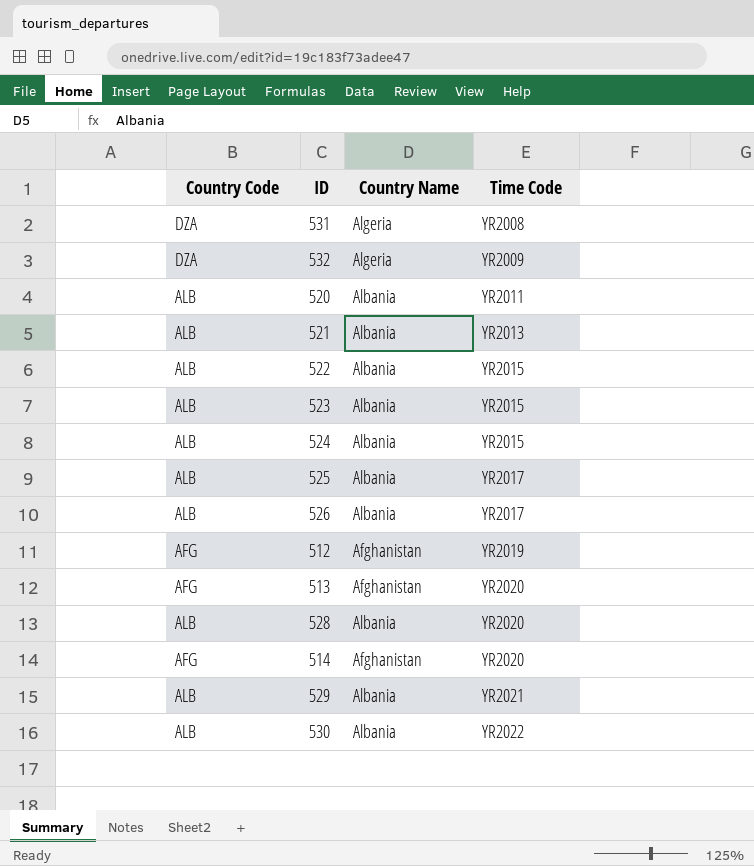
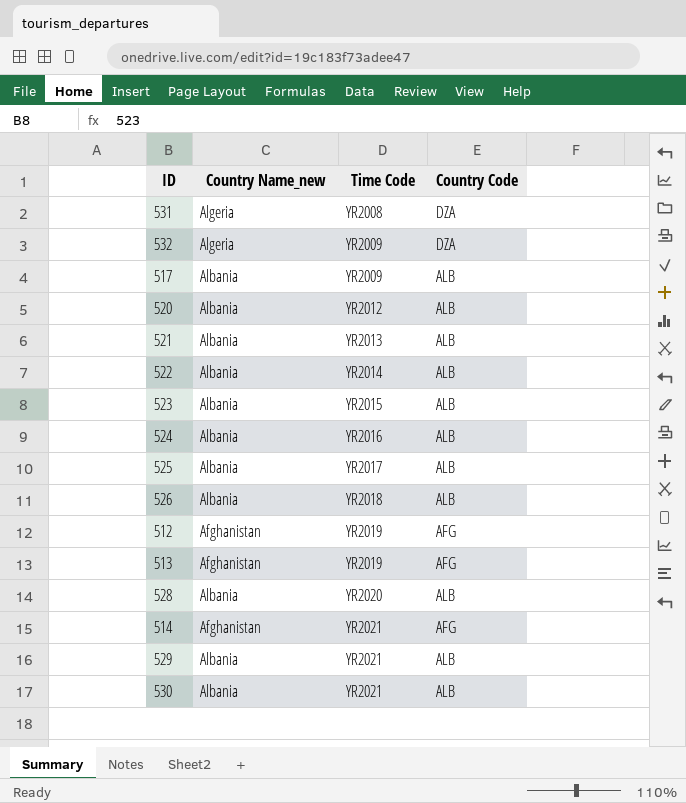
column name: Country Name -> Country Name_new
column Country Code | position: 1 -> 4
row 517: none -> Albania | YR2009 | ALB
520 | Time Code: YR2011 -> YR2012
522 | Time Code: YR2015 -> YR2014
524 | Time Code: YR2015 -> YR2016
526 | Time Code: YR2017 -> YR2018
513 | Time Code: YR2020 -> YR2019
514 | Time Code: YR2020 -> YR2021
530 | Time Code: YR2022 -> YR2021

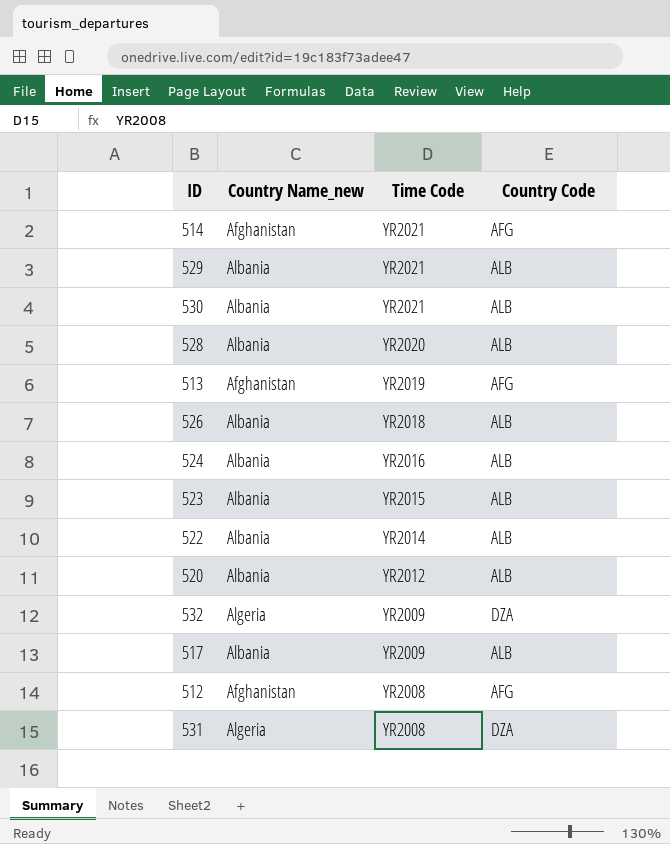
row order: Time Code ascending -> Time Code descending
row 521: Albania | YR2013 | ALB -> none
row 525: Albania | YR2017 | ALB -> none
512 | Time Code: YR2019 -> YR2008

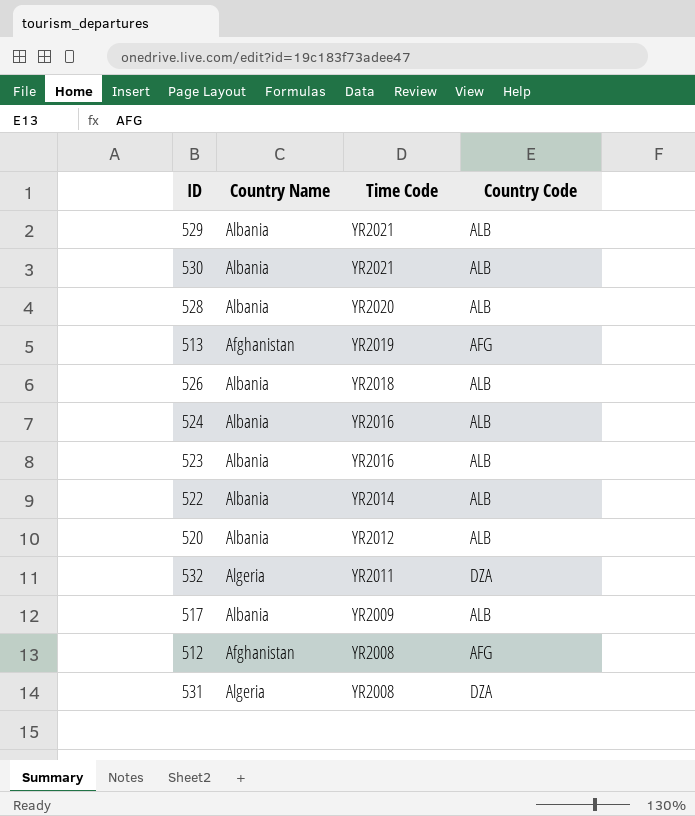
column name: Country Name_new -> Country Name
row 514: Afghanistan | YR2021 | AFG -> none
523 | Time Code: YR2015 -> YR2016
532 | Time Code: YR2009 -> YR2011

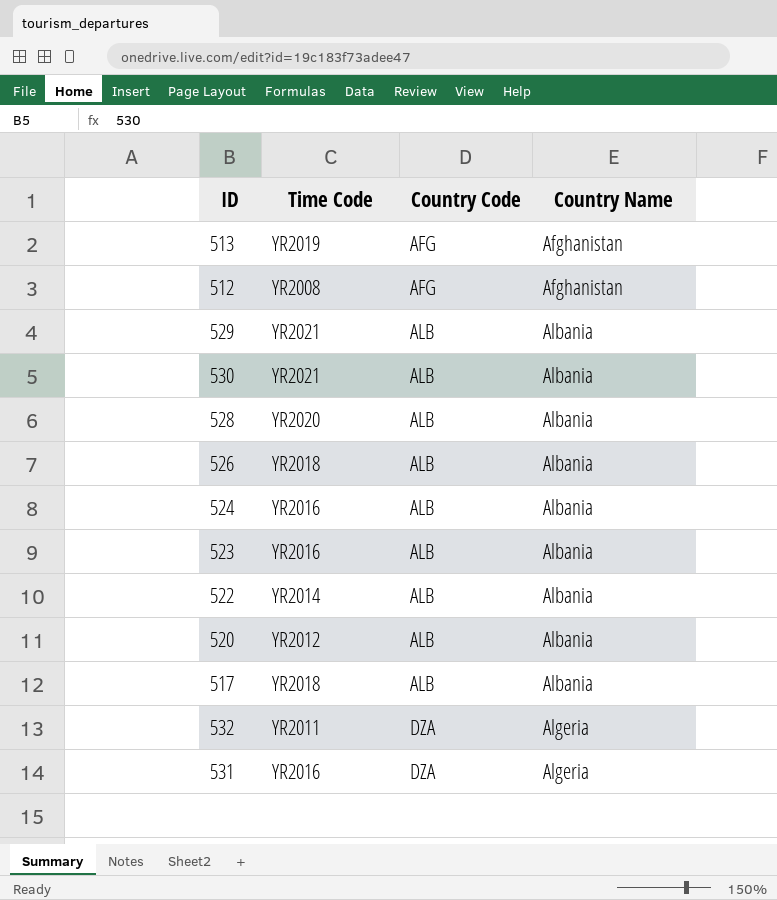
row order: Time Code descending -> Country Code ascending
column Country Name | position: 2 -> 4
517 | Time Code: YR2009 -> YR2018
531 | Time Code: YR2008 -> YR2016

